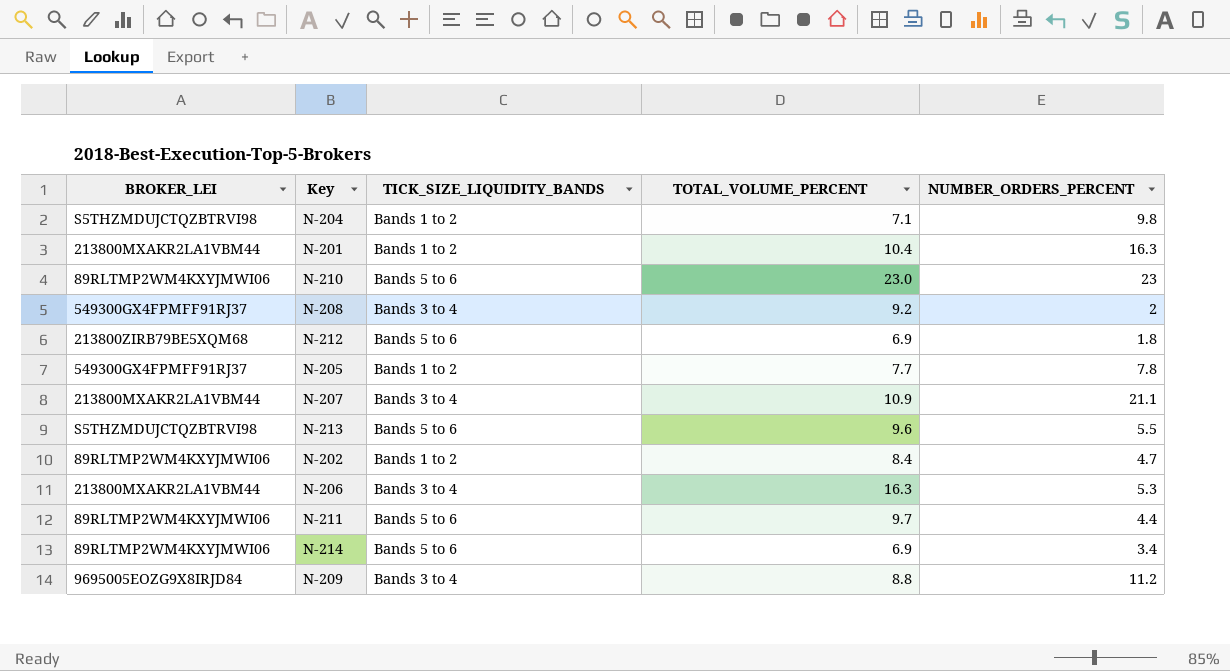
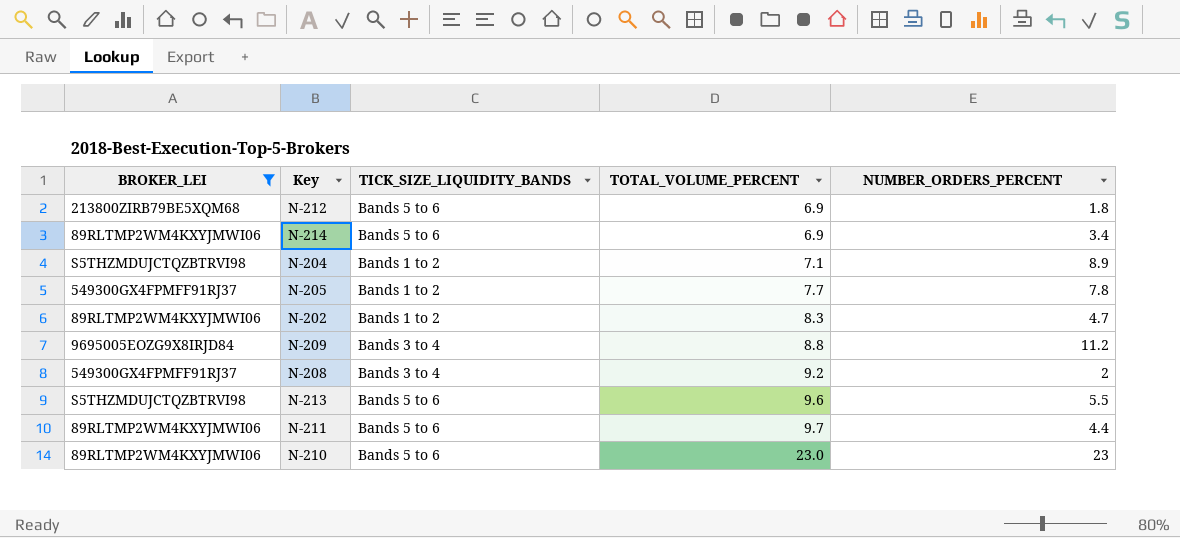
filter: none -> BROKER_LEI != 213800MXAKR2LA1VBM44
row order: none -> TOTAL_VOLUME_PERCENT ascending
N-204 | NUMBER_ORDERS_PERCENT: 9.8 -> 8.9
N-202 | TOTAL_VOLUME_PERCENT: 8.4 -> 8.3

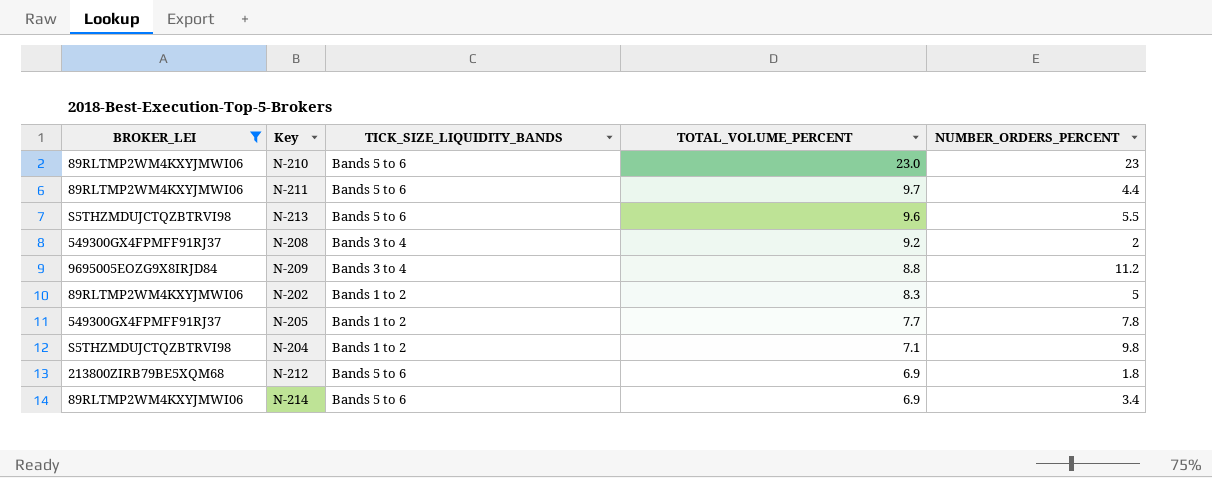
row order: TOTAL_VOLUME_PERCENT ascending -> TOTAL_VOLUME_PERCENT descending
N-202 | NUMBER_ORDERS_PERCENT: 4.7 -> 5
N-204 | NUMBER_ORDERS_PERCENT: 8.9 -> 9.8

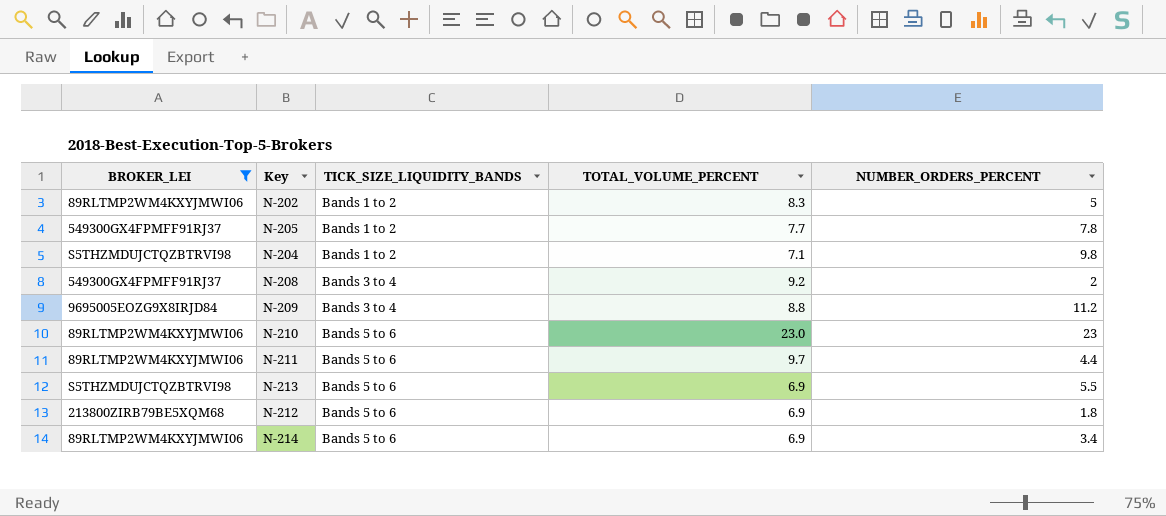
row order: TOTAL_VOLUME_PERCENT descending -> TICK_SIZE_LIQUIDITY_BANDS ascending
N-213 | TOTAL_VOLUME_PERCENT: 9.6 -> 6.9

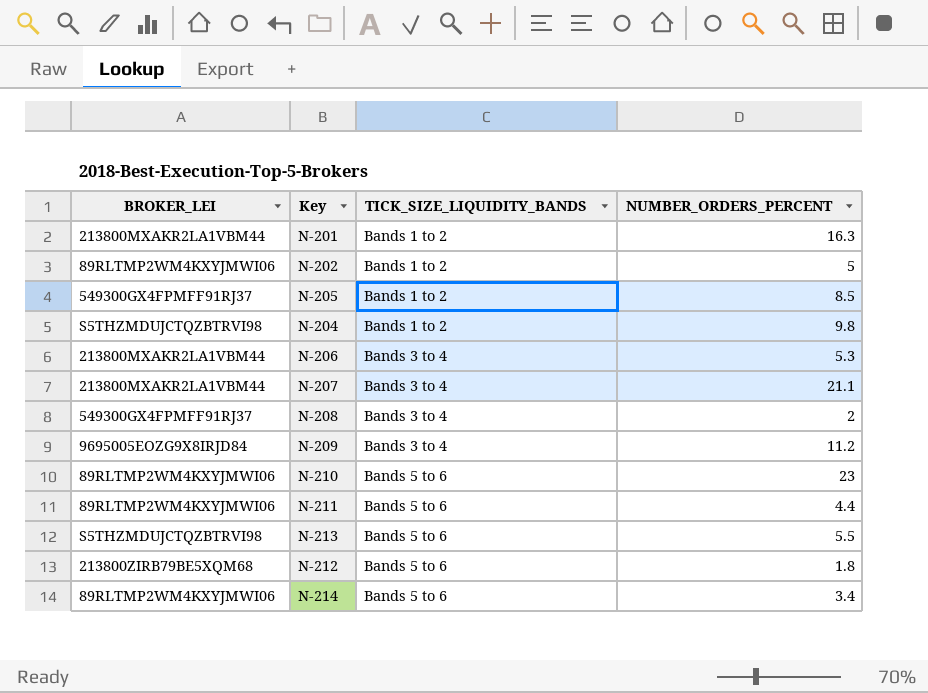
filter: BROKER_LEI != 213800MXAKR2LA1VBM44 -> none
column TOTAL_VOLUME_PERCENT | position: 4 -> none
N-205 | NUMBER_ORDERS_PERCENT: 7.8 -> 8.5

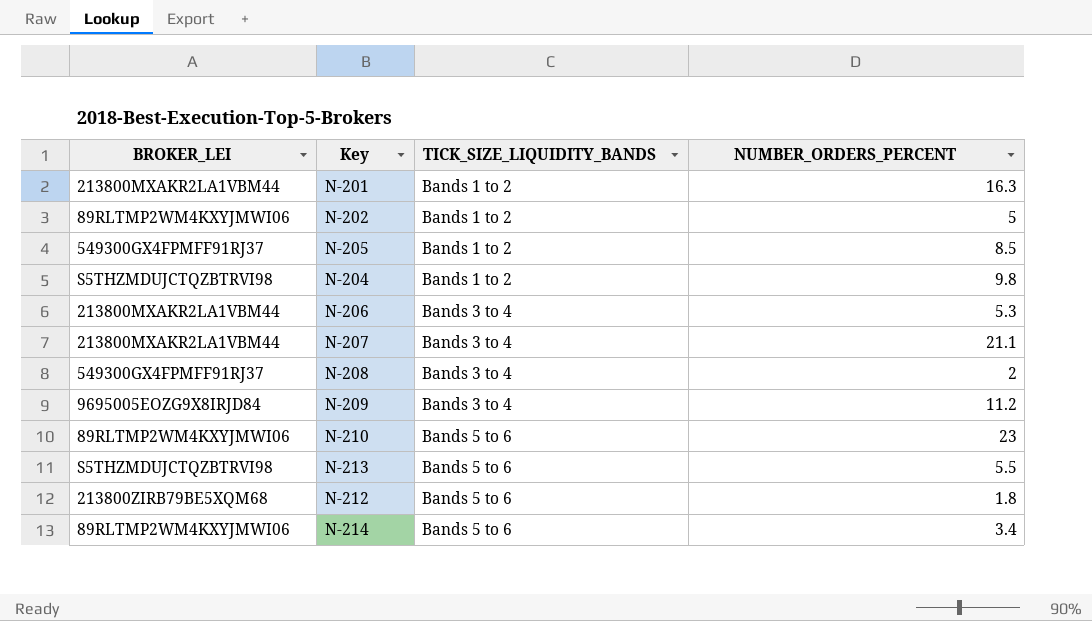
row N-211: 89RLTMP2WM4KXYJMWI06 | Bands 5 to 6 | 4.4 -> none

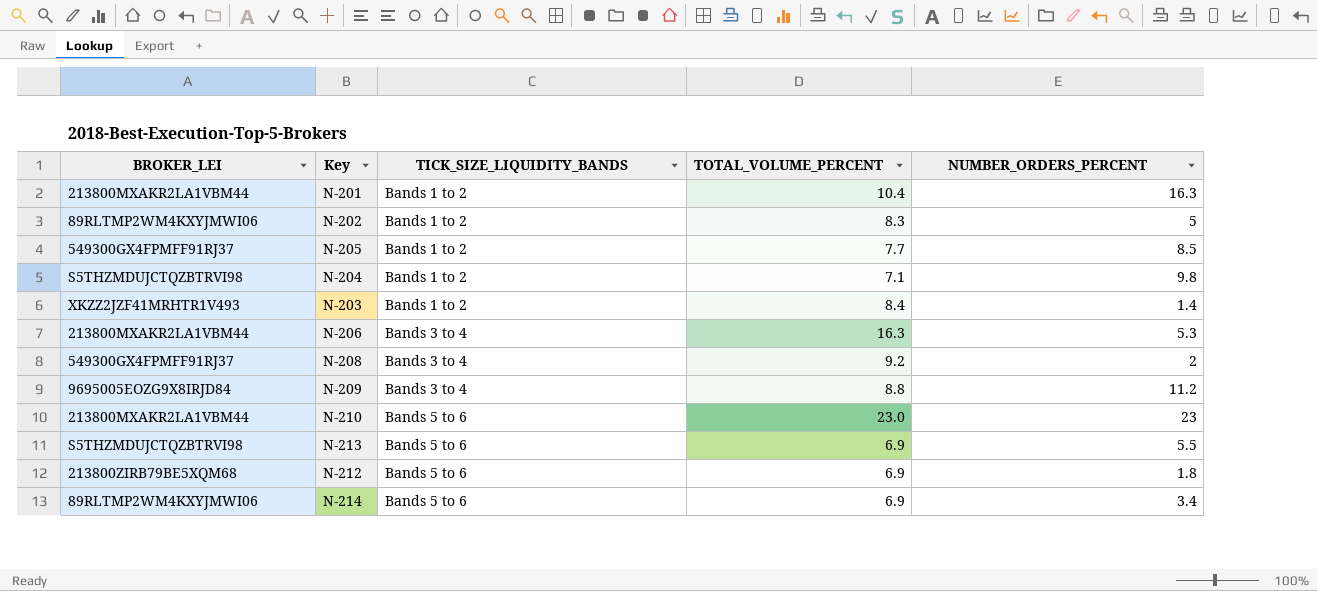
column TOTAL_VOLUME_PERCENT | position: none -> 4
row N-207: 213800MXAKR2LA1VBM44 | Bands 3 to 4 | 21.1 -> none
row N-203: none -> XKZZ2JZF41MRHTR1V493 | Bands 1 to 2 | 8.4 | 1.4
N-210 | BROKER_LEI: 89RLTMP2WM4KXYJMWI06 -> 213800MXAKR2LA1VBM44

